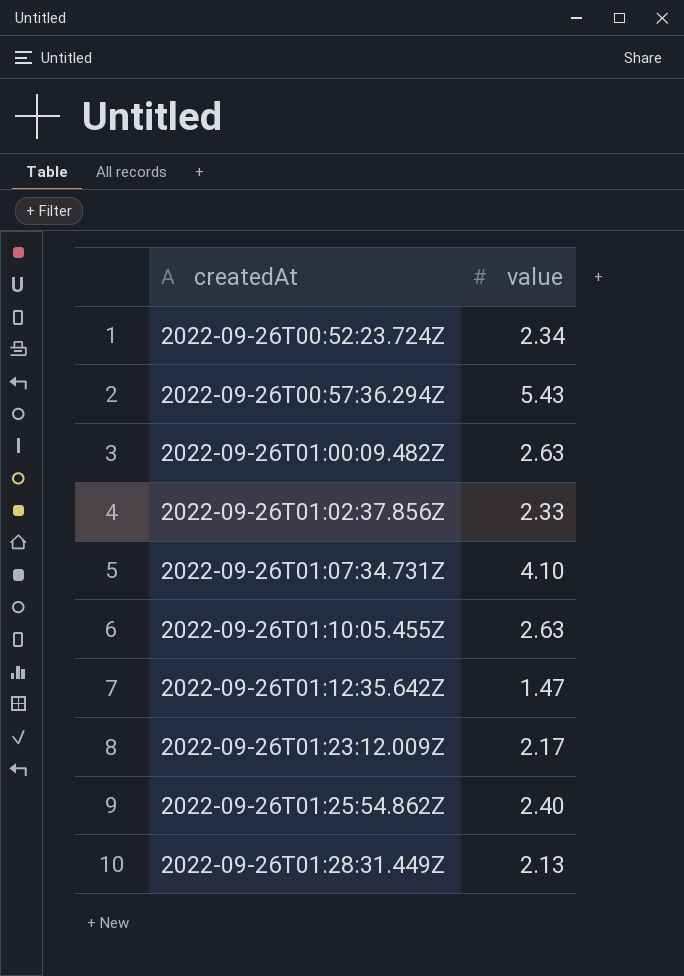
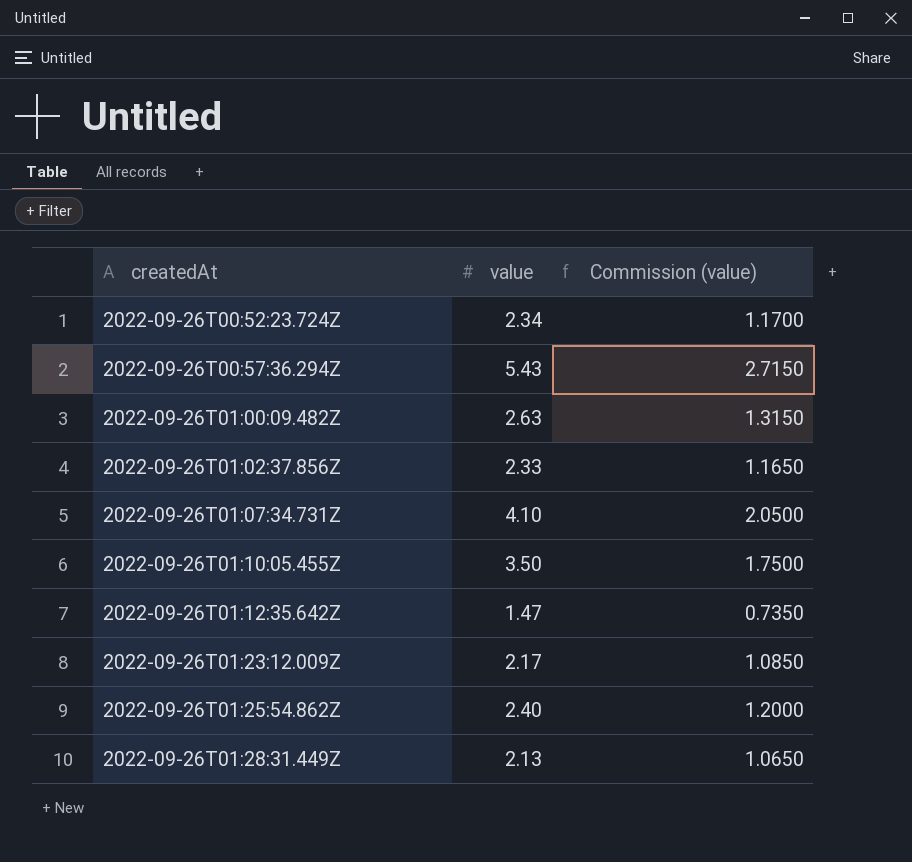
column Commission (value) | formula: none -> [value] * 0.5
2022-09-26T01:10:05.455Z | value: 2.63 -> 3.50

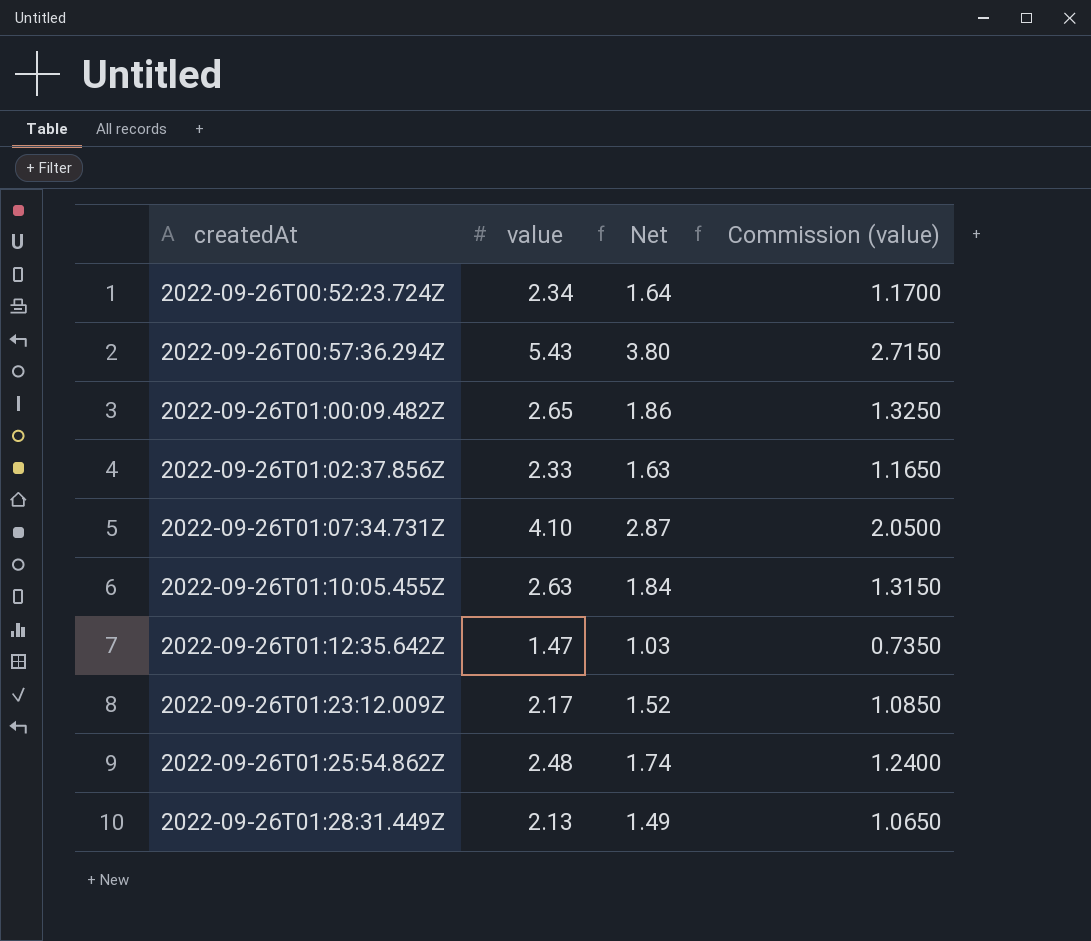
column Net | formula: none -> [value] * 0.7
2022-09-26T01:00:09.482Z | value: 2.63 -> 2.65
2022-09-26T01:00:09.482Z | Commission (value): 1.3150 -> 1.3250
2022-09-26T01:10:05.455Z | value: 3.50 -> 2.63
2022-09-26T01:10:05.455Z | Commission (value): 1.7500 -> 1.3150
2022-09-26T01:25:54.862Z | value: 2.40 -> 2.48
2022-09-26T01:25:54.862Z | Commission (value): 1.2000 -> 1.2400

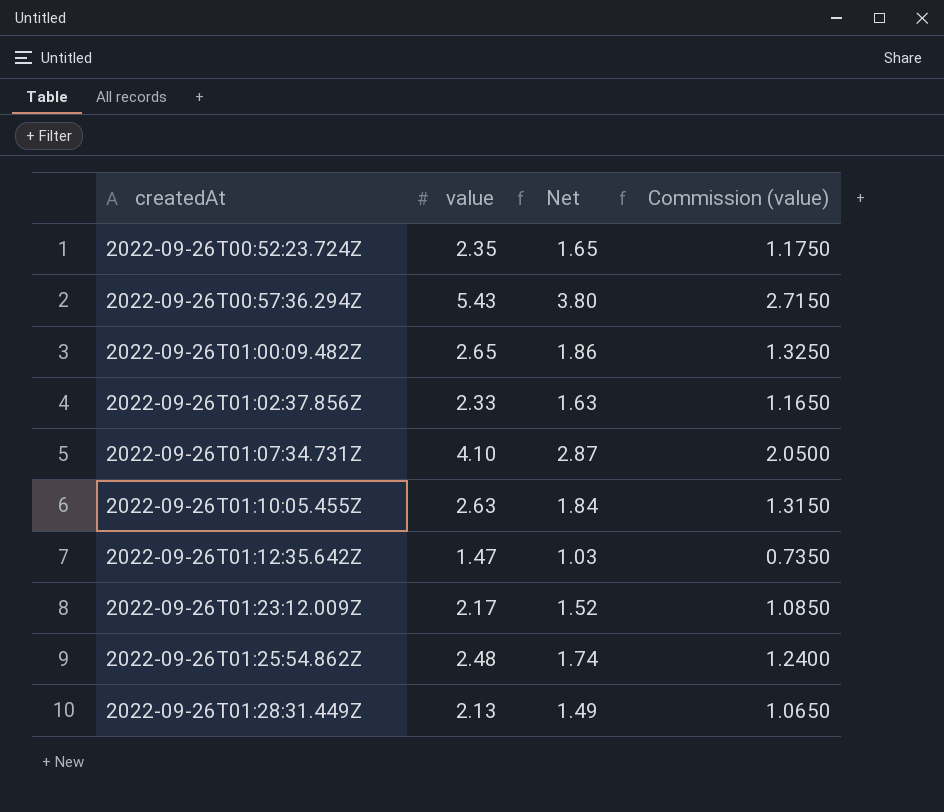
2022-09-26T00:52:23.724Z | value: 2.34 -> 2.35
2022-09-26T00:52:23.724Z | Net: 1.64 -> 1.65
2022-09-26T00:52:23.724Z | Commission (value): 1.1700 -> 1.1750

